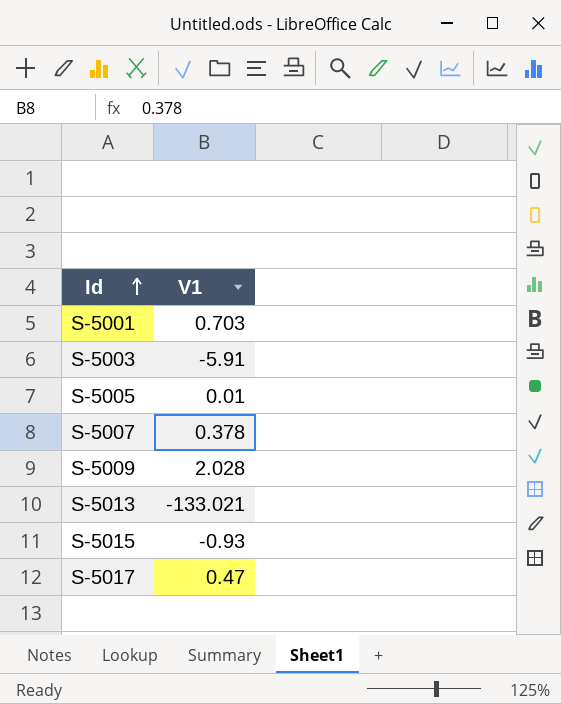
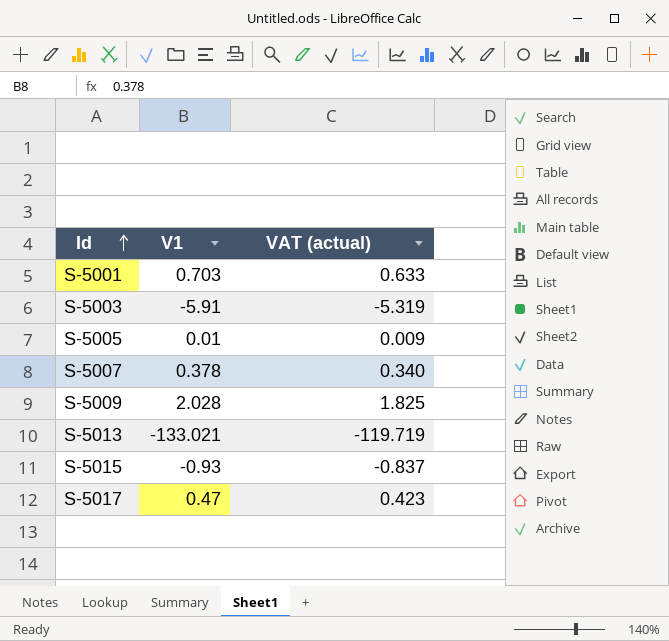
column VAT (actual) | formula: none -> [V1] * 0.9

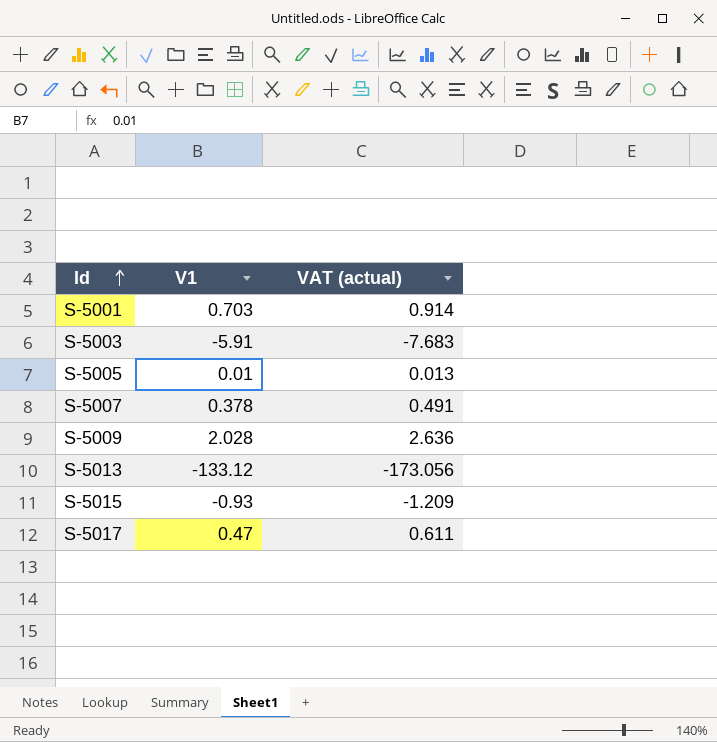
column VAT (actual) | formula: [V1] * 0.9 -> [V1] * 1.3
S-5013 | V1: -133.021 -> -133.12

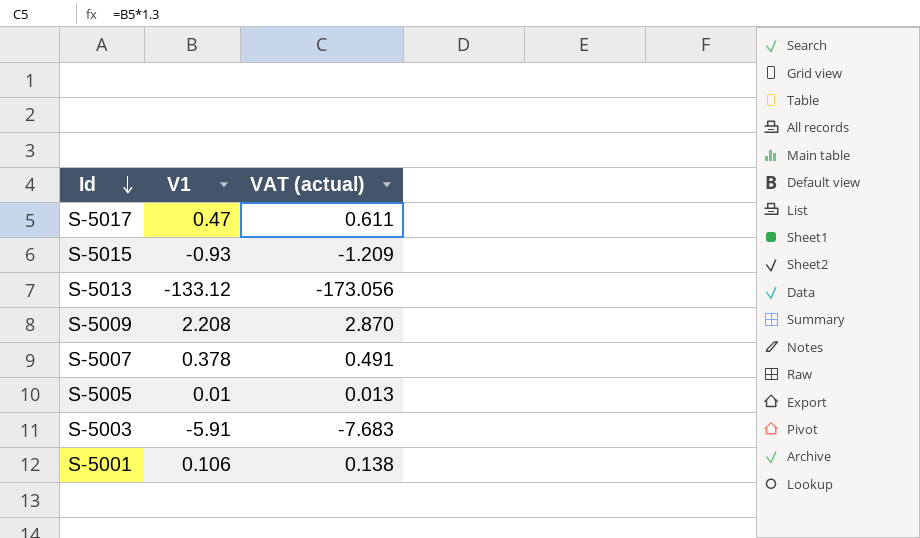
row order: Id ascending -> Id descending
S-5009 | V1: 2.028 -> 2.208
S-5009 | VAT (actual): 2.636 -> 2.870
S-5001 | V1: 0.703 -> 0.106
S-5001 | VAT (actual): 0.914 -> 0.138

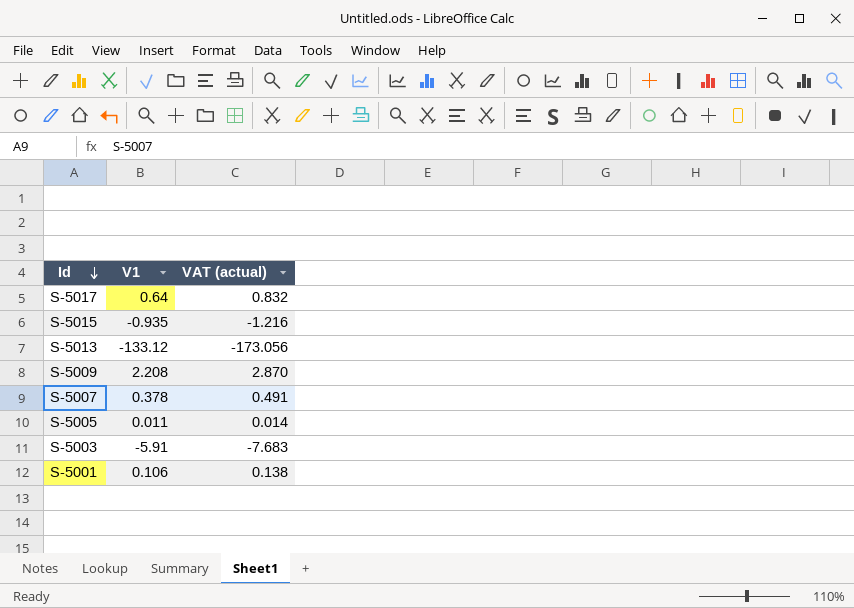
S-5017 | V1: 0.47 -> 0.64
S-5017 | VAT (actual): 0.611 -> 0.832
S-5015 | V1: -0.93 -> -0.935
S-5015 | VAT (actual): -1.209 -> -1.216
S-5005 | V1: 0.01 -> 0.011
S-5005 | VAT (actual): 0.013 -> 0.014

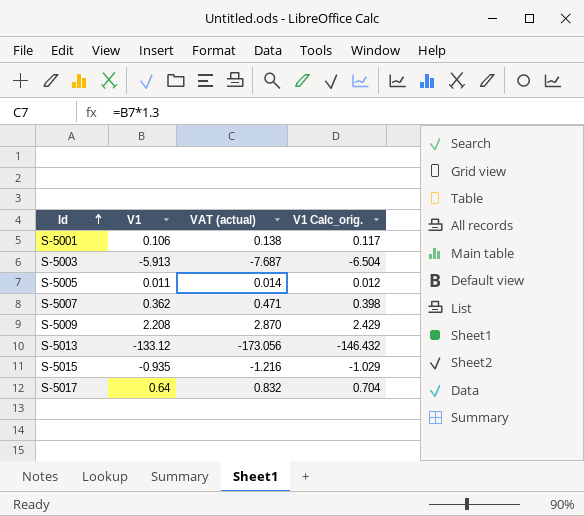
row order: Id descending -> Id ascending
column V1 Calc_orig. | formula: none -> [V1] * 1.1
S-5003 | V1: -5.91 -> -5.913
S-5003 | VAT (actual): -7.683 -> -7.687
S-5007 | V1: 0.378 -> 0.362
S-5007 | VAT (actual): 0.491 -> 0.471

